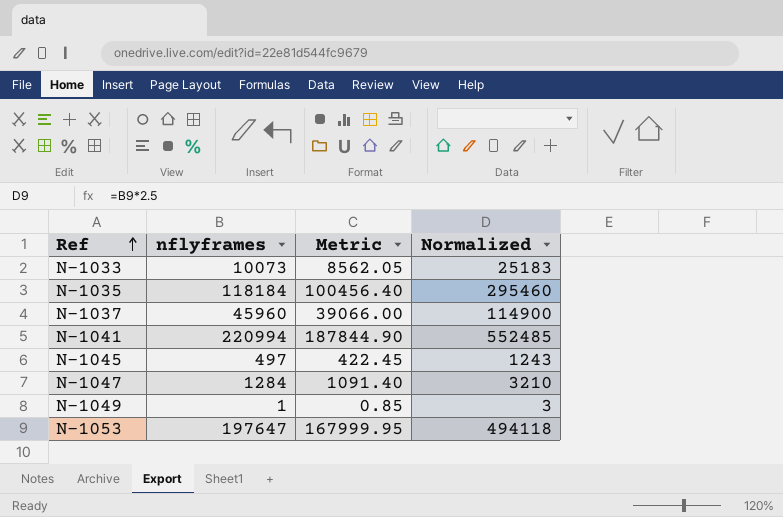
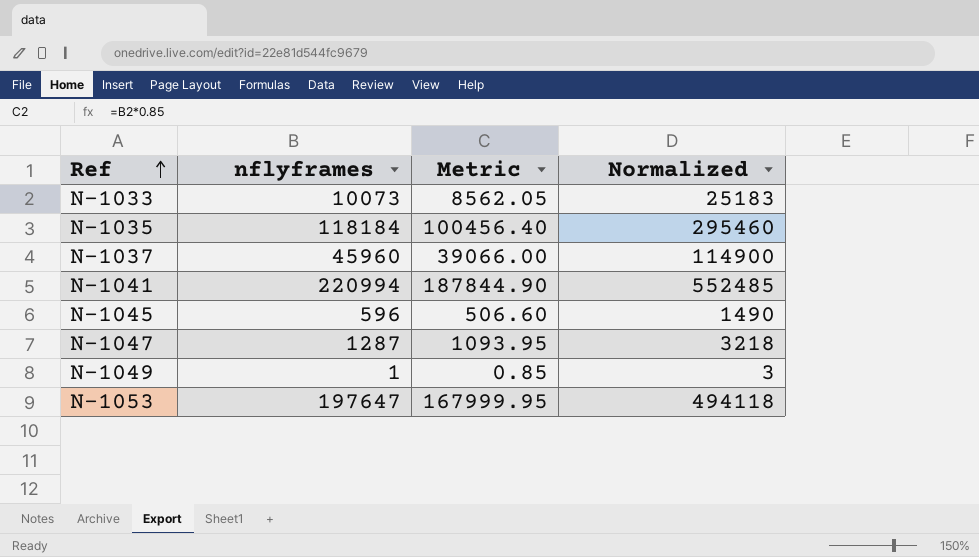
N-1045 | nflyframes: 497 -> 596
N-1045 | Metric: 422.45 -> 506.60
N-1045 | Normalized: 1243 -> 1490
N-1047 | nflyframes: 1284 -> 1287
N-1047 | Metric: 1091.40 -> 1093.95
N-1047 | Normalized: 3210 -> 3218

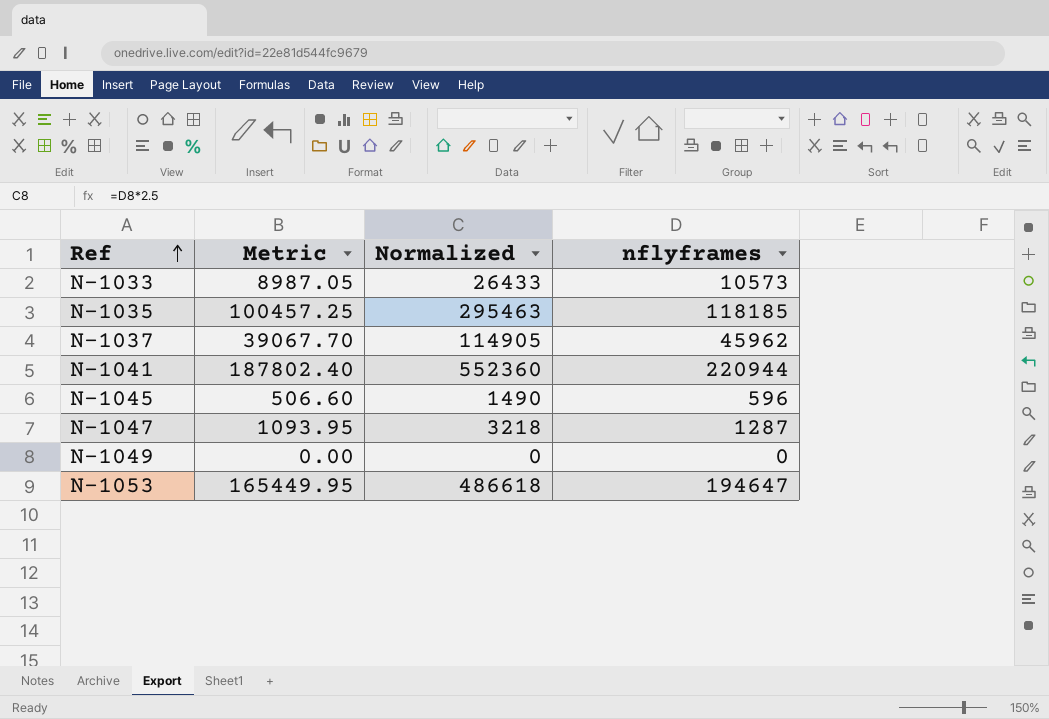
column nflyframes | position: 2 -> 4
N-1033 | Metric: 8562.05 -> 8987.05
N-1033 | Normalized: 25183 -> 26433
N-1033 | nflyframes: 10073 -> 10573
N-1035 | Metric: 100456.40 -> 100457.25
N-1035 | Normalized: 295460 -> 295463
N-1035 | nflyframes: 118184 -> 118185
N-1037 | Metric: 39066.00 -> 39067.70
N-1037 | Normalized: 114900 -> 114905
N-1037 | nflyframes: 45960 -> 45962
N-1041 | Metric: 187844.90 -> 187802.40
N-1041 | Normalized: 552485 -> 552360
N-1041 | nflyframes: 220994 -> 220944
N-1049 | Metric: 0.85 -> 0.00
N-1049 | Normalized: 3 -> 0
N-1049 | nflyframes: 1 -> 0
N-1053 | Metric: 167999.95 -> 165449.95
N-1053 | Normalized: 494118 -> 486618
N-1053 | nflyframes: 197647 -> 194647

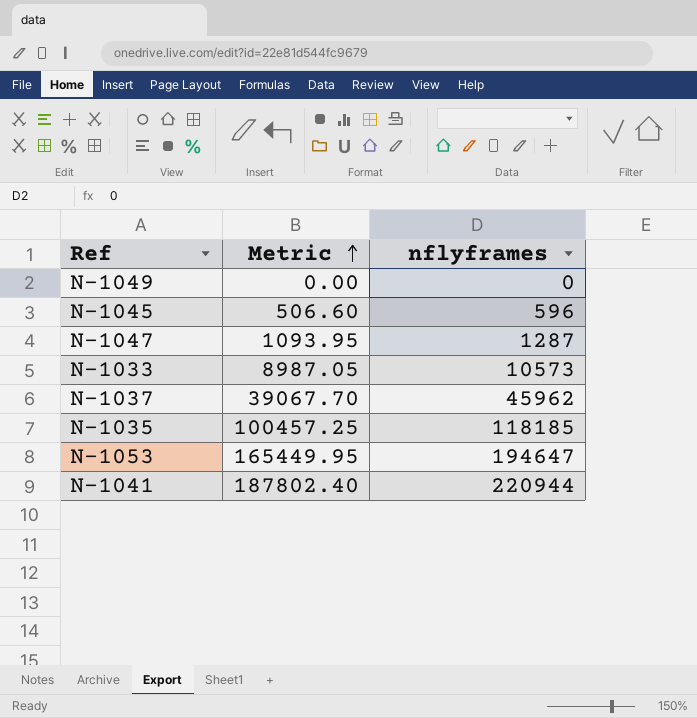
row order: Ref ascending -> Metric ascending
column Normalized | formula: [nflyframes] * 2.5 -> none

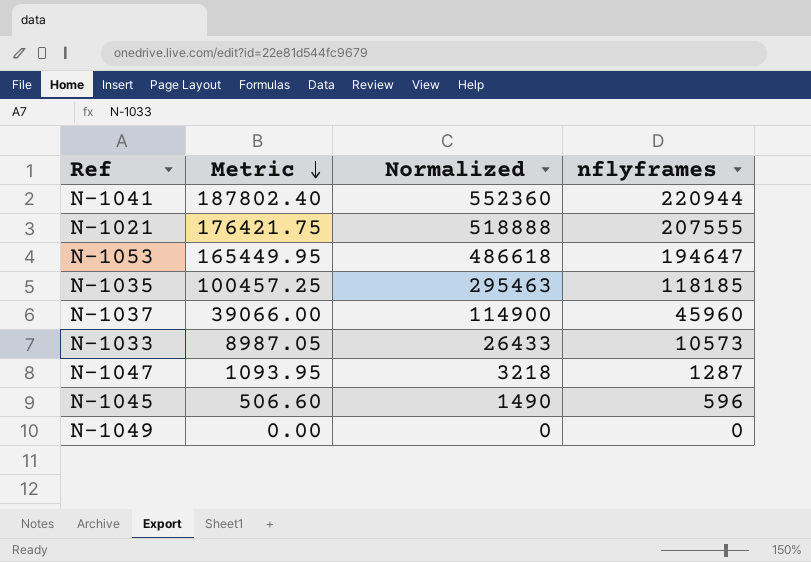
row order: Metric ascending -> Metric descending
column Normalized | formula: none -> [nflyframes] * 2.5
row N-1021: none -> 176421.75 | 518888 | 207555
N-1037 | Metric: 39067.70 -> 39066.00
N-1037 | nflyframes: 45962 -> 45960

